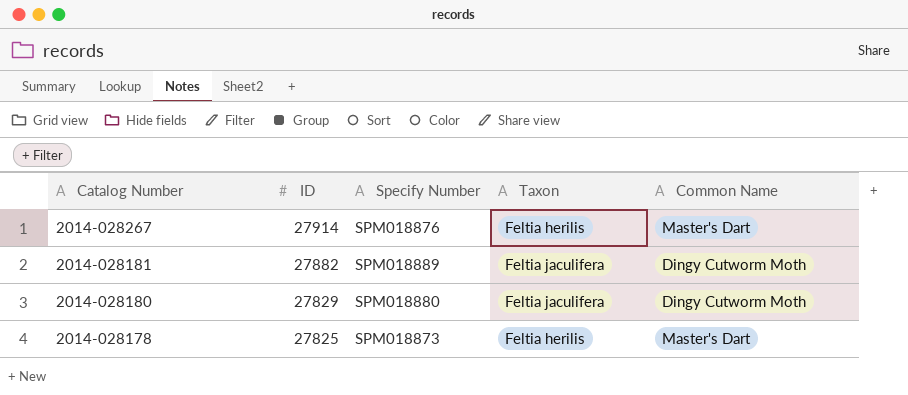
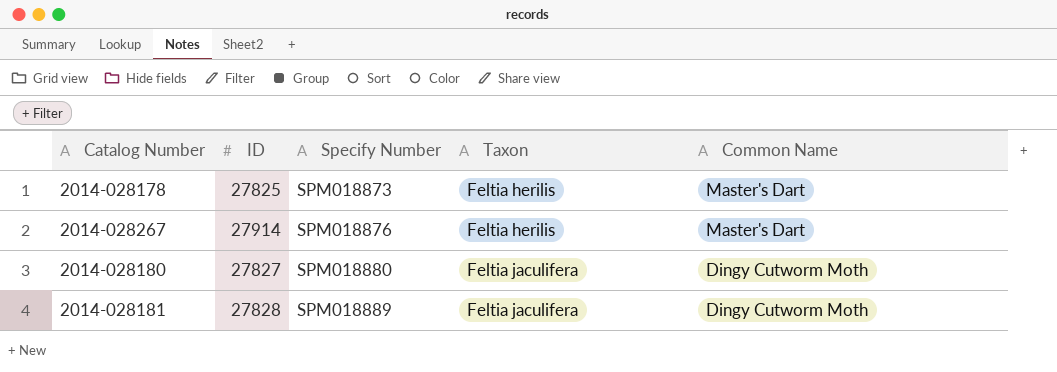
row order: Catalog Number descending -> Specify Number ascending
2014-028180 | ID: 27829 -> 27827
2014-028181 | ID: 27882 -> 27828

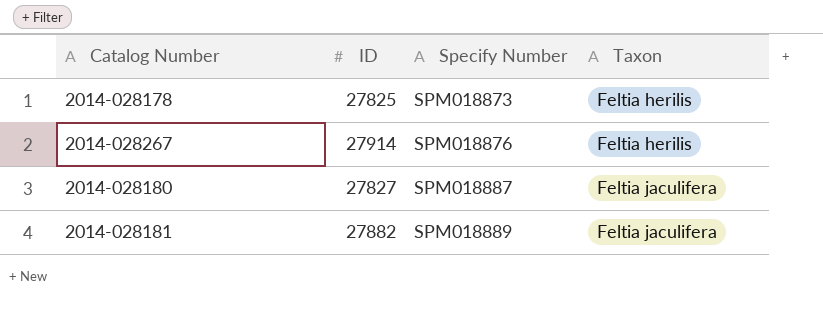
column Common Name | position: 5 -> none
2014-028180 | Specify Number: SPM018880 -> SPM018887
2014-028181 | ID: 27828 -> 27882

